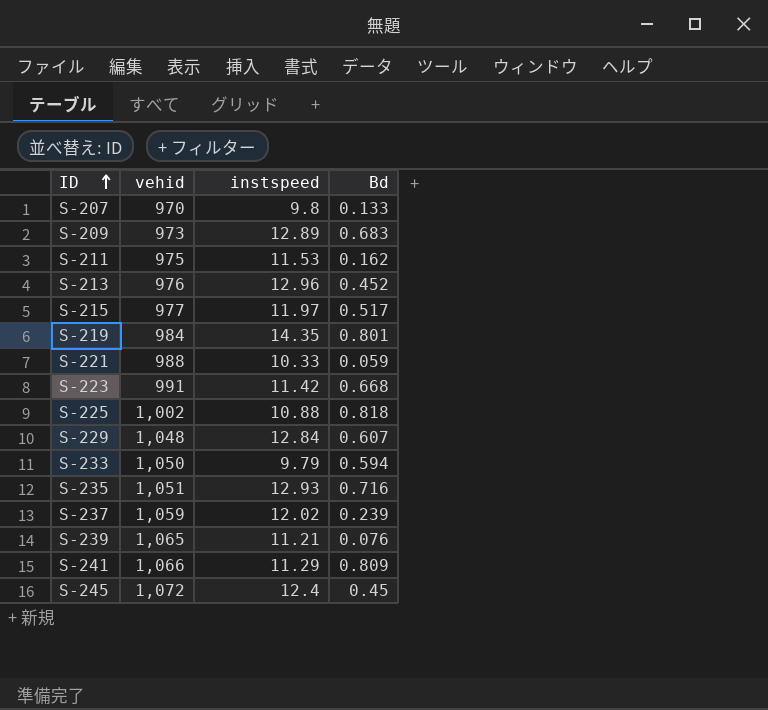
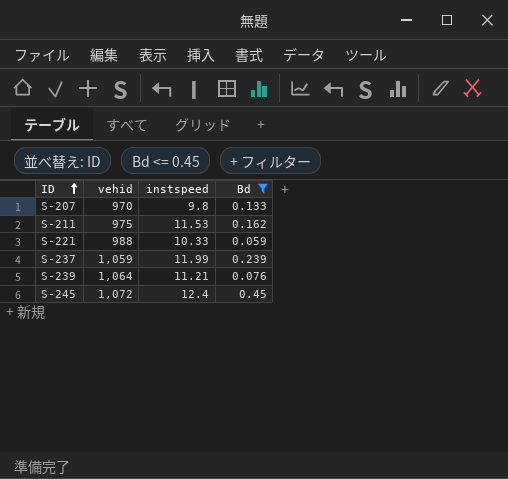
filter: none -> Bd <= 0.45
S-237 | instspeed: 12.02 -> 11.99
S-239 | vehid: 1,065 -> 1,064

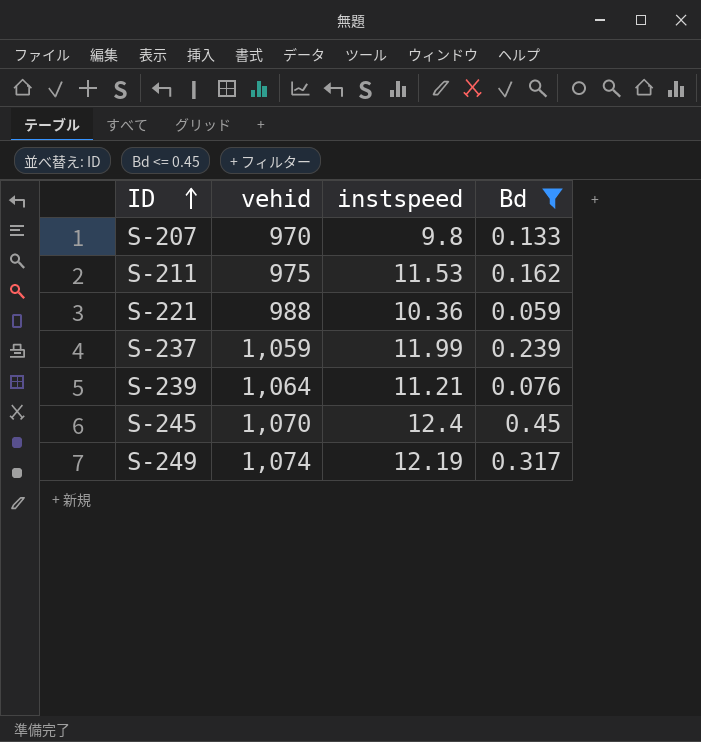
S-221 | instspeed: 10.33 -> 10.36
S-245 | vehid: 1,072 -> 1,070
row S-249: none -> 1,074 | 12.19 | 0.317

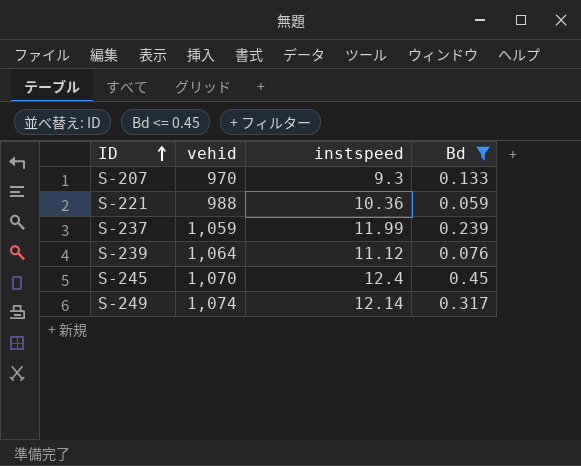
row S-211: 975 | 11.53 | 0.162 -> none
S-207 | instspeed: 9.8 -> 9.3
S-239 | instspeed: 11.21 -> 11.12
S-249 | instspeed: 12.19 -> 12.14

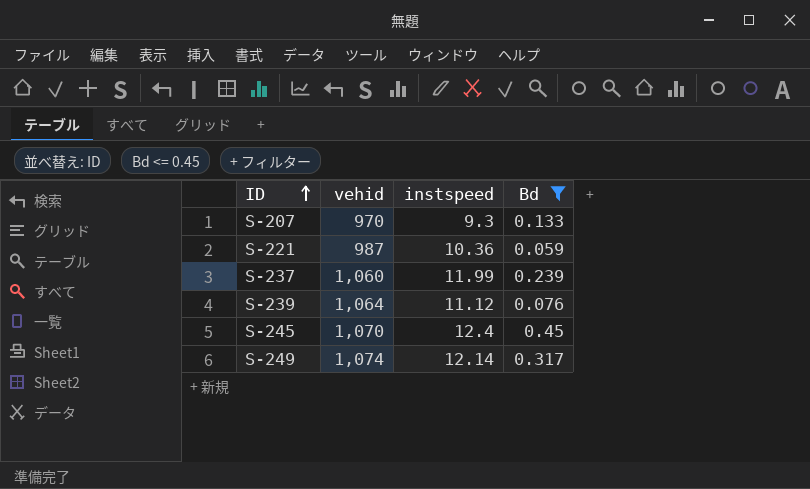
S-221 | vehid: 988 -> 987
S-237 | vehid: 1,059 -> 1,060

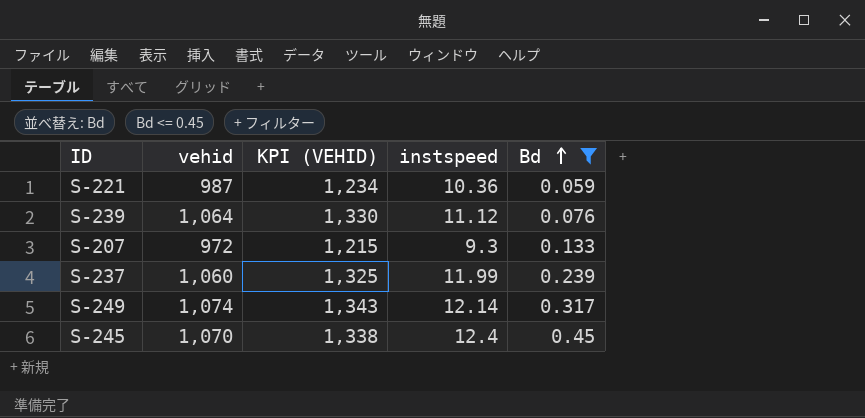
row order: ID ascending -> Bd ascending
column KPI (VEHID) | formula: none -> [vehid] * 1.25
S-207 | vehid: 970 -> 972

